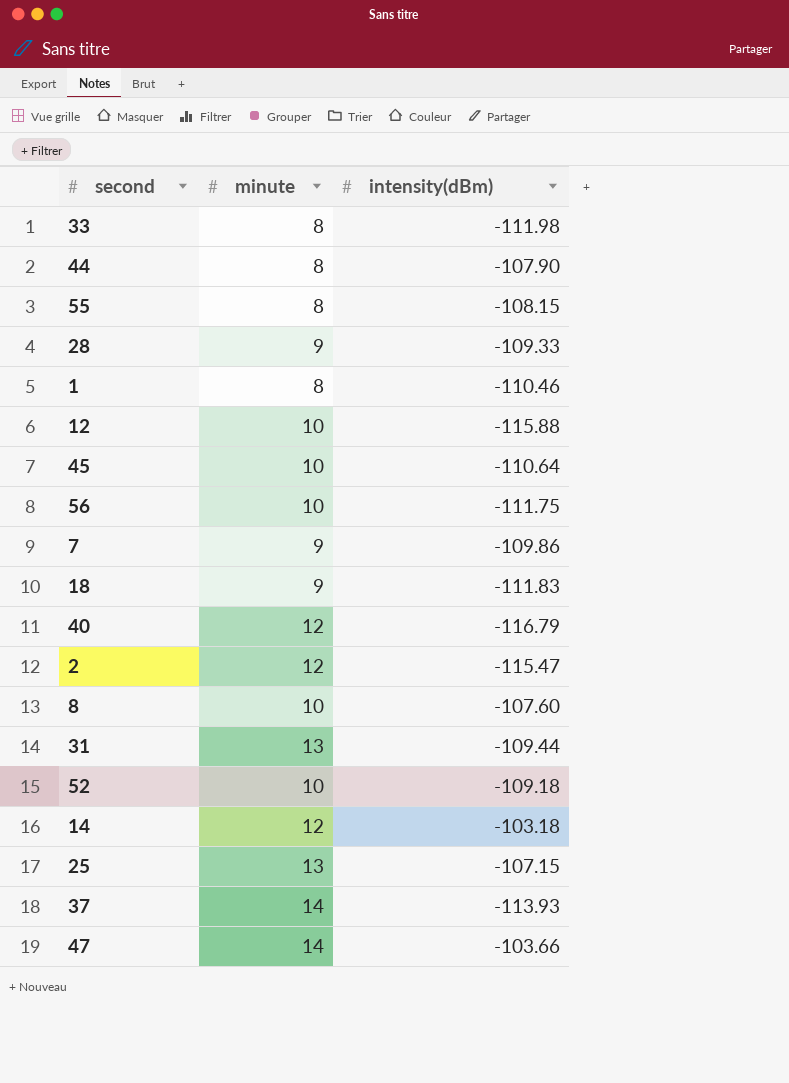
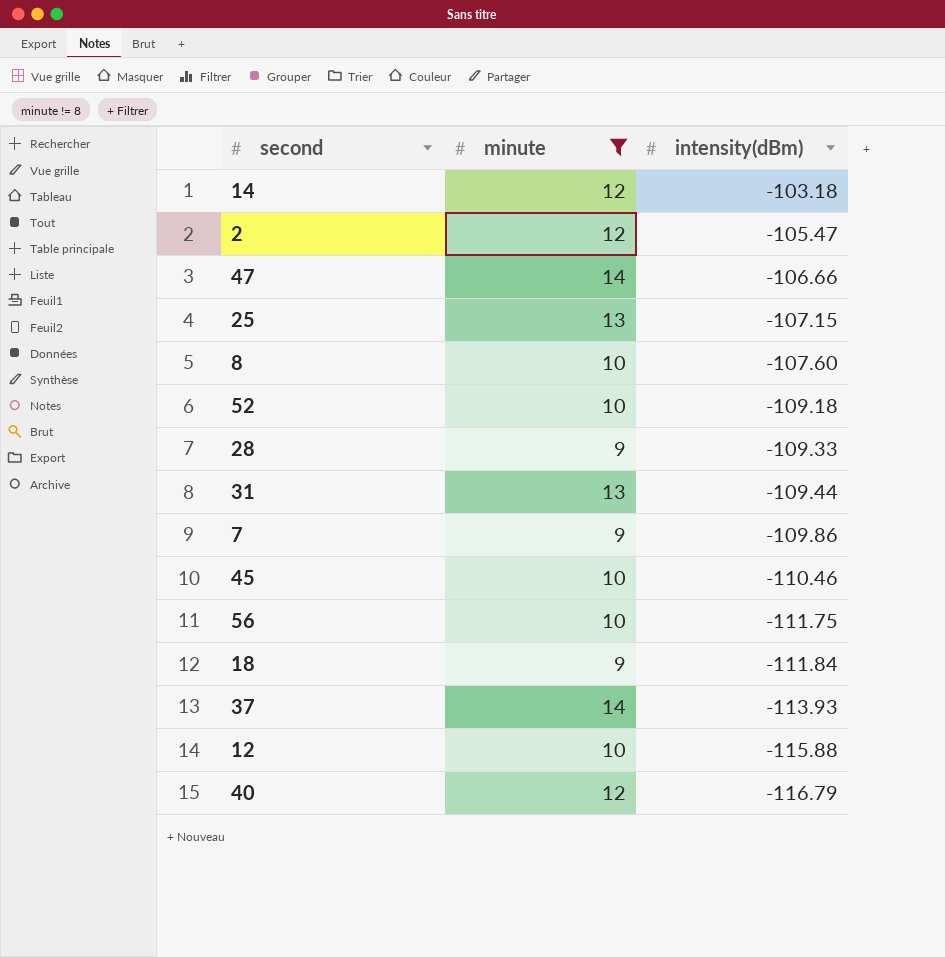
filter: none -> minute != 8
row order: none -> intensity(dBm) descending
2 | intensity(dBm): -115.47 -> -105.47
47 | intensity(dBm): -103.66 -> -106.66
45 | intensity(dBm): -110.64 -> -110.46
18 | intensity(dBm): -111.83 -> -111.84

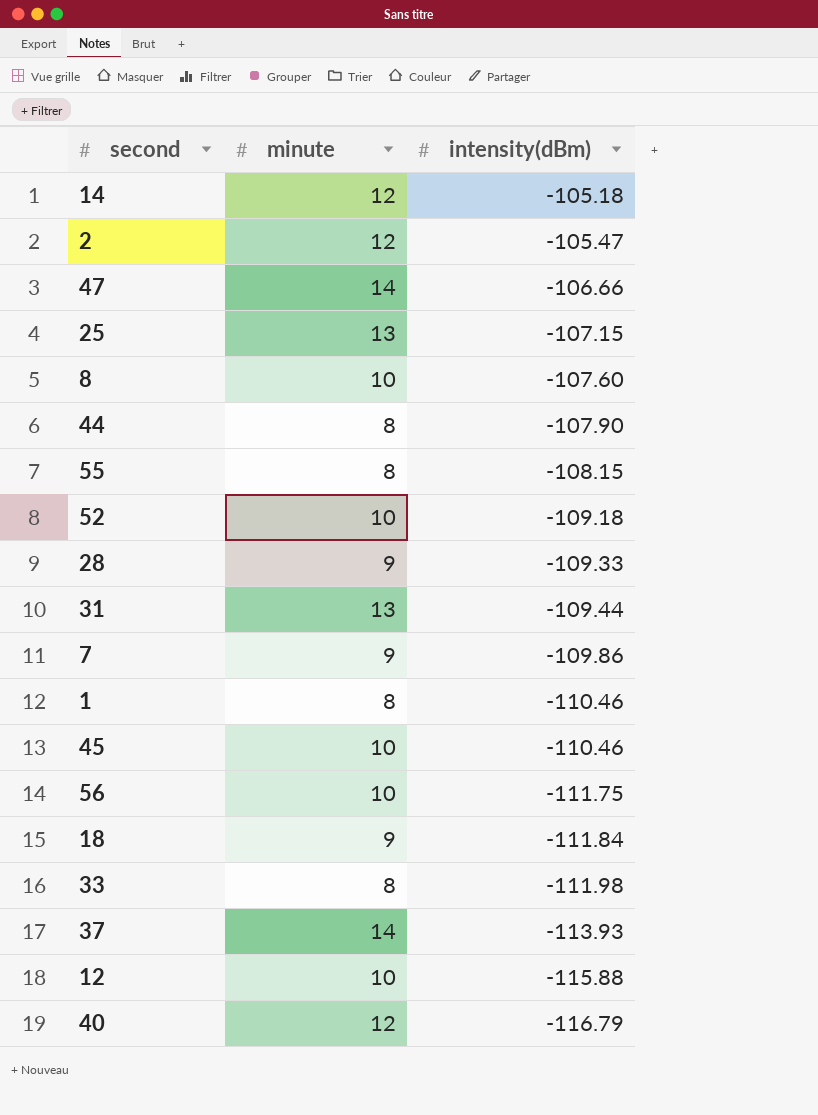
filter: minute != 8 -> none
14 | intensity(dBm): -103.18 -> -105.18

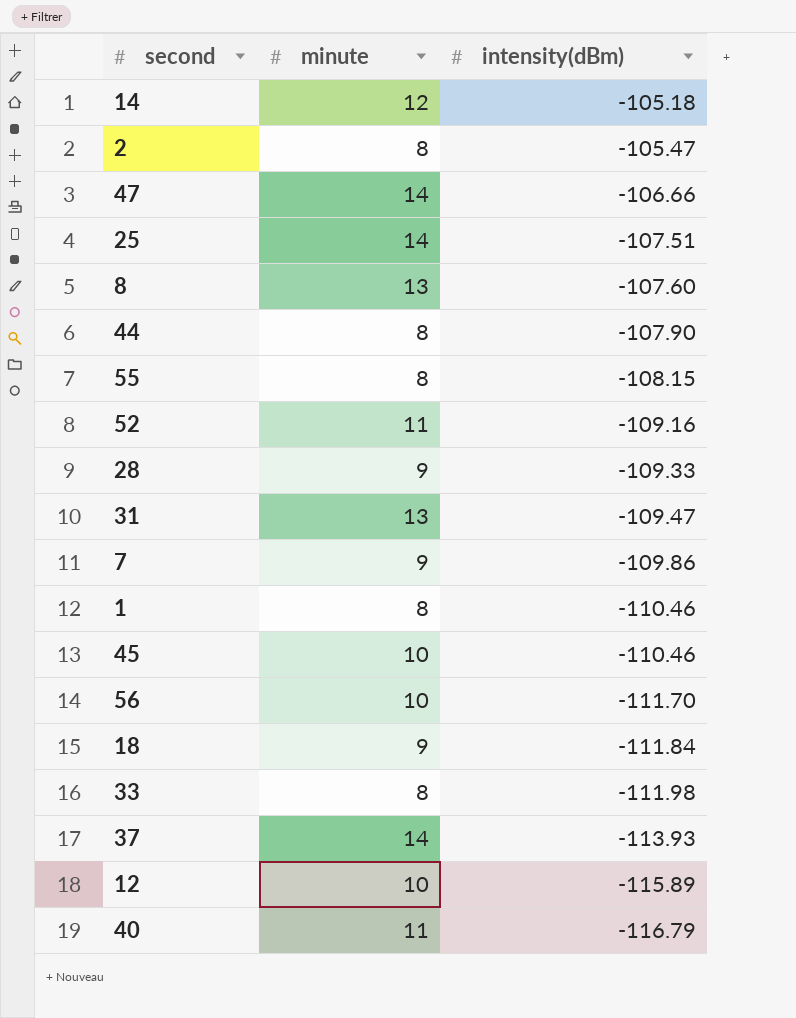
2 | minute: 12 -> 8
25 | minute: 13 -> 14
25 | intensity(dBm): -107.15 -> -107.51
8 | minute: 10 -> 13
52 | minute: 10 -> 11
52 | intensity(dBm): -109.18 -> -109.16
31 | intensity(dBm): -109.44 -> -109.47
56 | intensity(dBm): -111.75 -> -111.70
12 | intensity(dBm): -115.88 -> -115.89
40 | minute: 12 -> 11

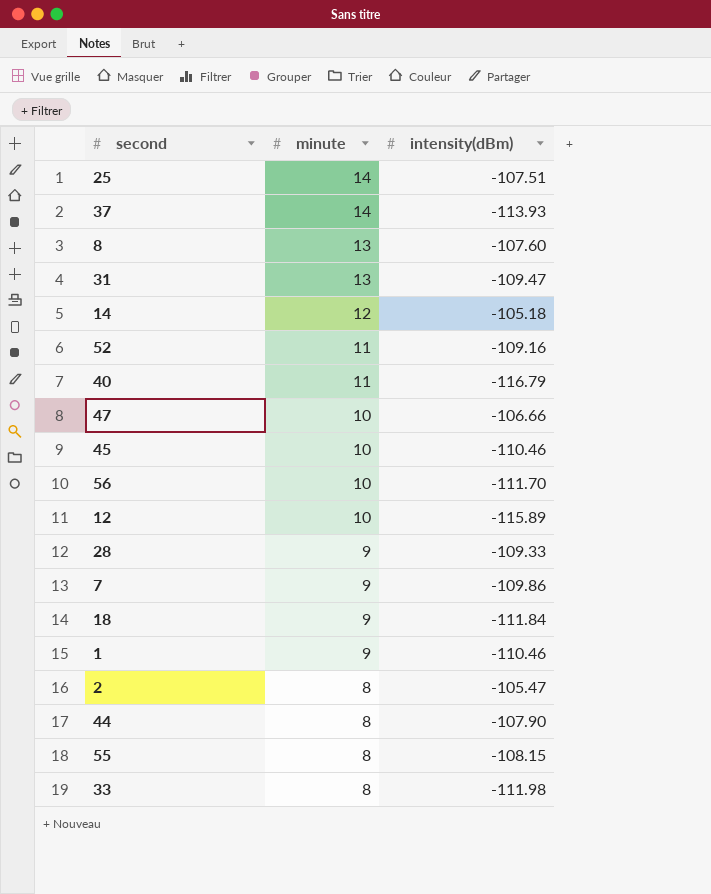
row order: intensity(dBm) descending -> minute descending
47 | minute: 14 -> 10
1 | minute: 8 -> 9

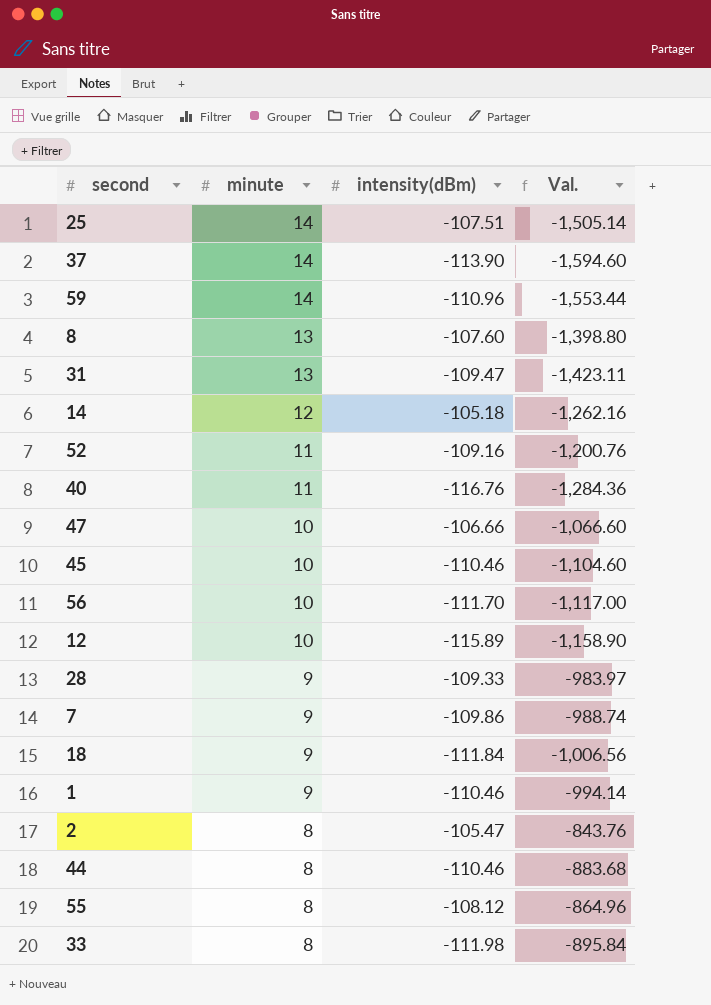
column Val. | formula: none -> [minute] * [intensity(dBm)]
37 | intensity(dBm): -113.93 -> -113.90
row 59: none -> 14 | -110.96 | -1,553.44
40 | intensity(dBm): -116.79 -> -116.76
44 | intensity(dBm): -107.90 -> -110.46
55 | intensity(dBm): -108.15 -> -108.12

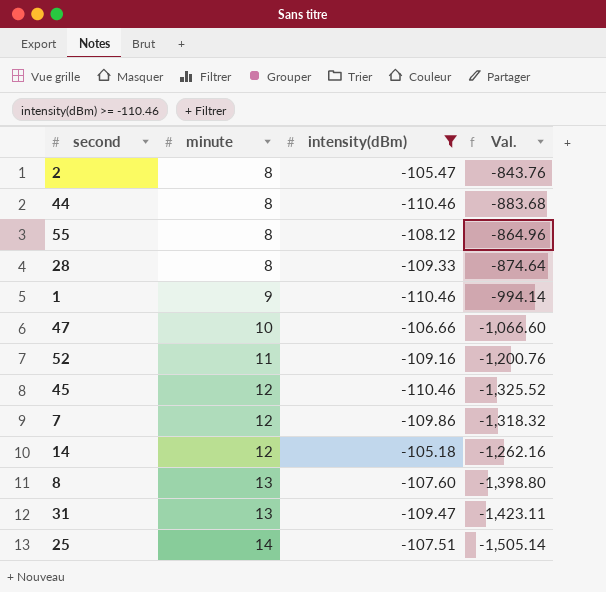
filter: none -> intensity(dBm) >= -110.46
row order: minute descending -> minute ascending
28 | minute: 9 -> 8
28 | Val.: -983.97 -> -874.64
45 | minute: 10 -> 12
45 | Val.: -1,104.60 -> -1,325.52
7 | minute: 9 -> 12
7 | Val.: -988.74 -> -1,318.32

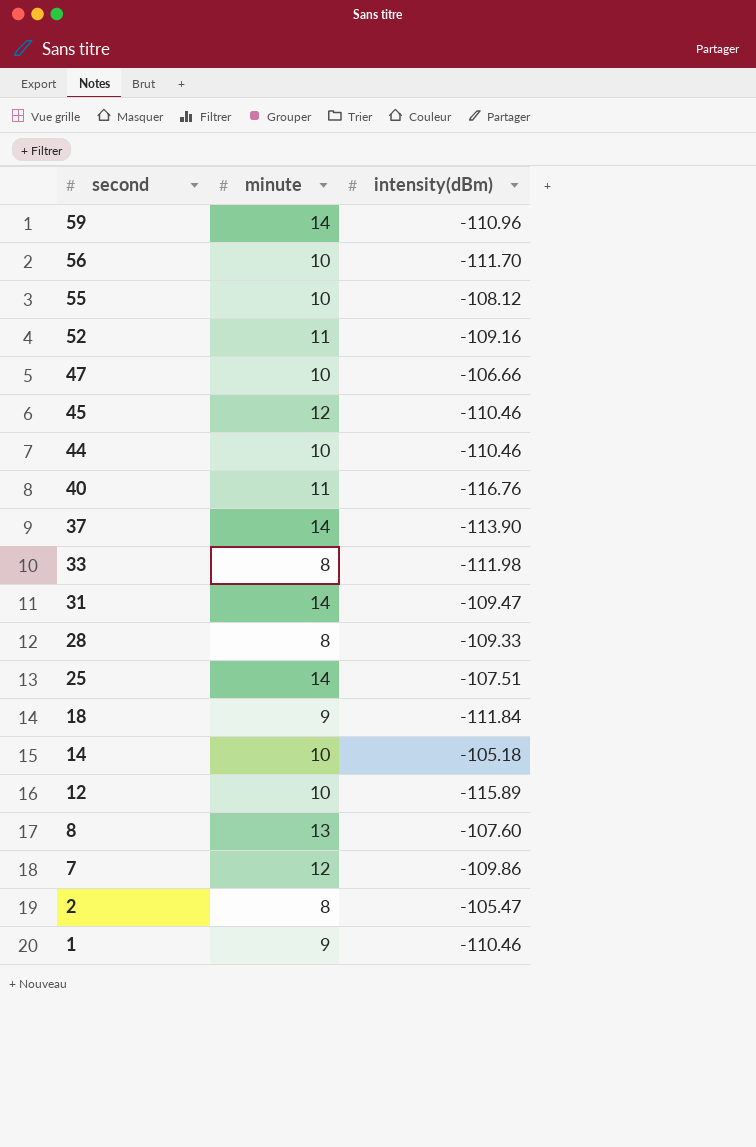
filter: intensity(dBm) >= -110.46 -> none
row order: minute ascending -> second descending
column Val. | formula: [minute] * [intensity(dBm)] -> none
55 | minute: 8 -> 10
44 | minute: 8 -> 10
31 | minute: 13 -> 14
14 | minute: 12 -> 10

